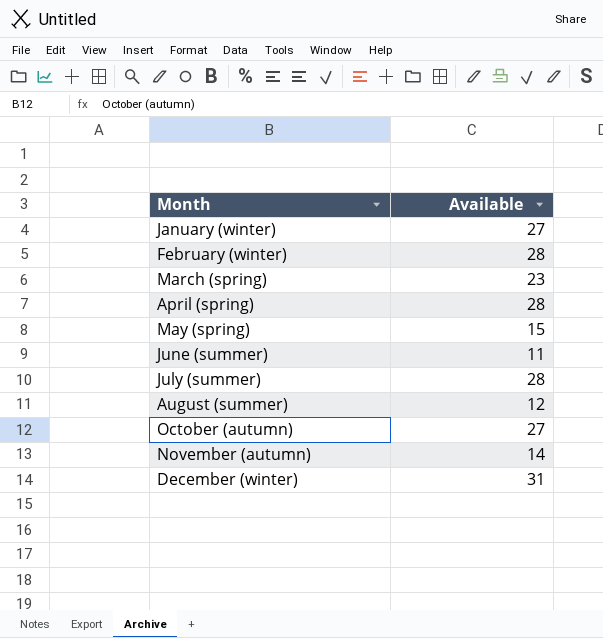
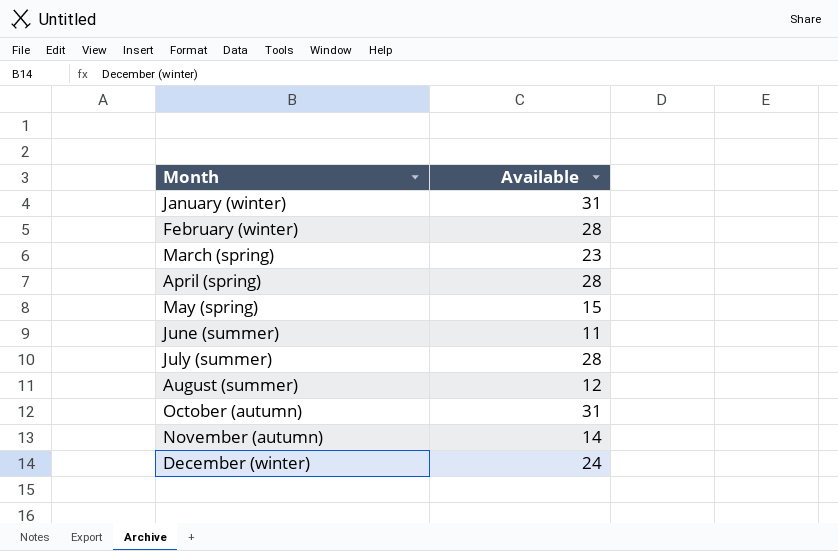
January (winter) | Available: 27 -> 31
October (autumn) | Available: 27 -> 31
December (winter) | Available: 31 -> 24

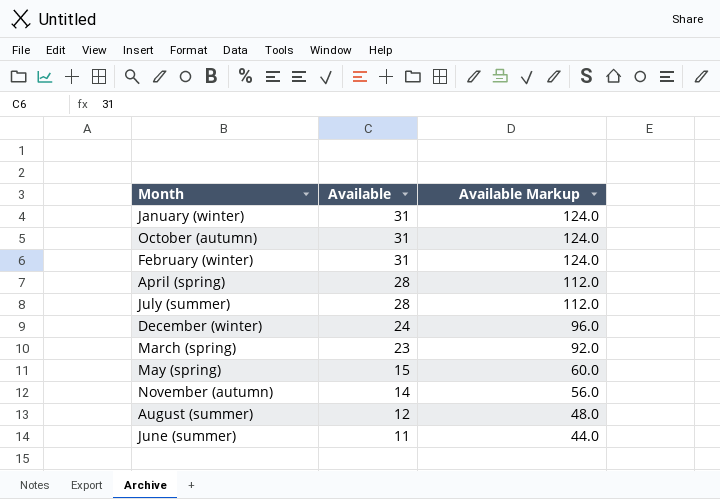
row order: none -> Available descending
column Available Markup | formula: none -> [Available] * 4
February (winter) | Available: 28 -> 31

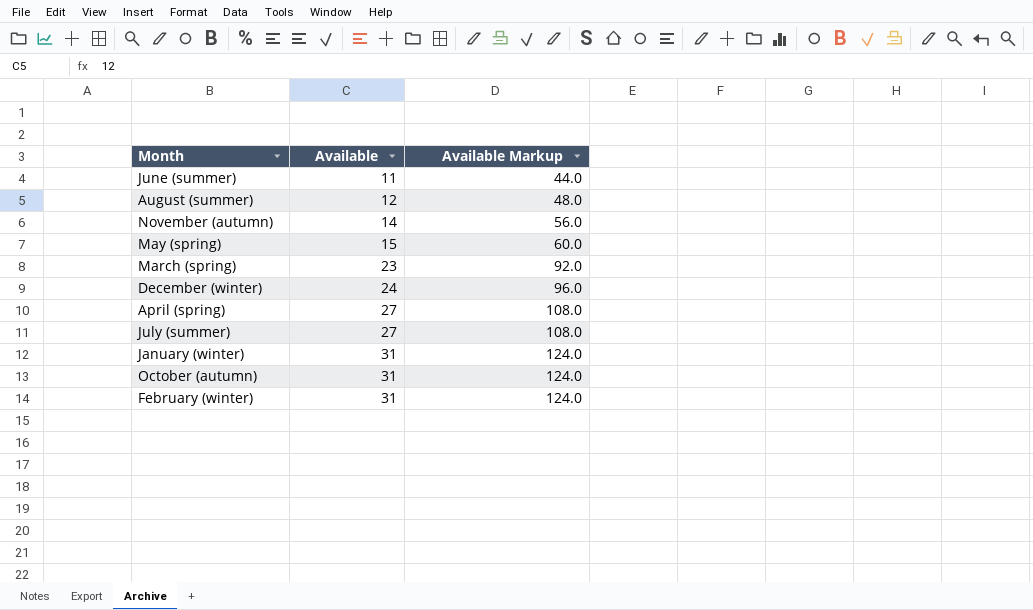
row order: Available descending -> Available ascending
April (spring) | Available: 28 -> 27
April (spring) | Available Markup: 112.0 -> 108.0
July (summer) | Available: 28 -> 27
July (summer) | Available Markup: 112.0 -> 108.0

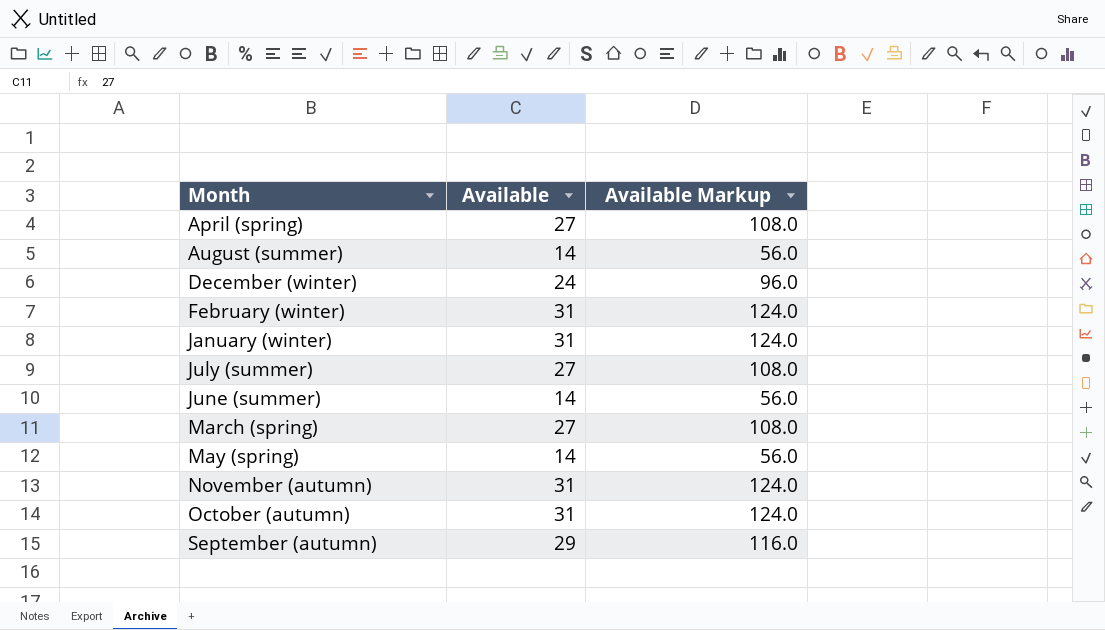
row order: Available ascending -> Month ascending
August (summer) | Available: 12 -> 14
August (summer) | Available Markup: 48.0 -> 56.0
June (summer) | Available: 11 -> 14
June (summer) | Available Markup: 44.0 -> 56.0
March (spring) | Available: 23 -> 27
March (spring) | Available Markup: 92.0 -> 108.0
May (spring) | Available: 15 -> 14
May (spring) | Available Markup: 60.0 -> 56.0
November (autumn) | Available: 14 -> 31
November (autumn) | Available Markup: 56.0 -> 124.0
row September (autumn): none -> 29 | 116.0

